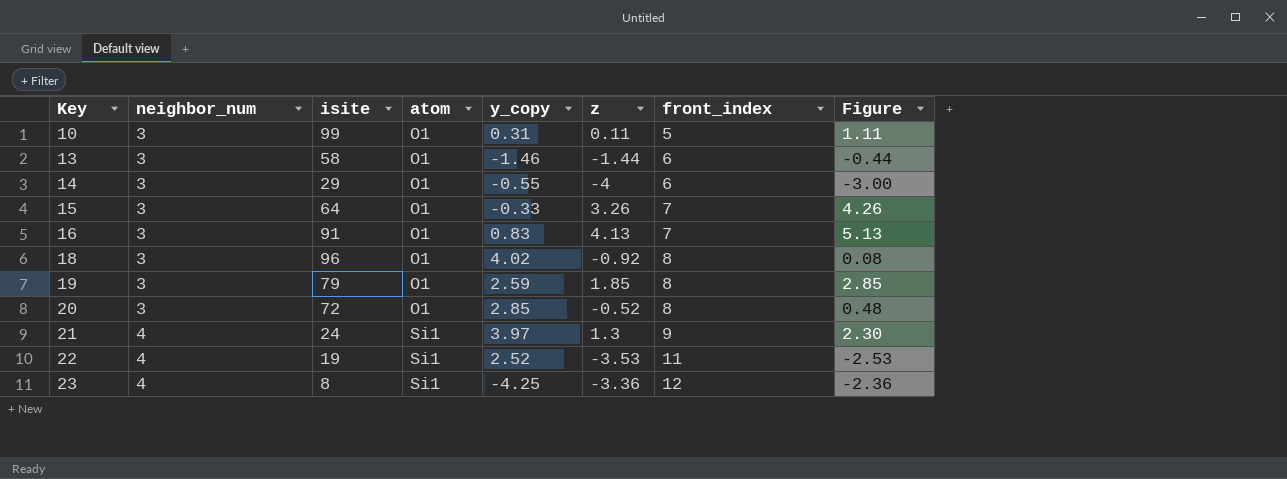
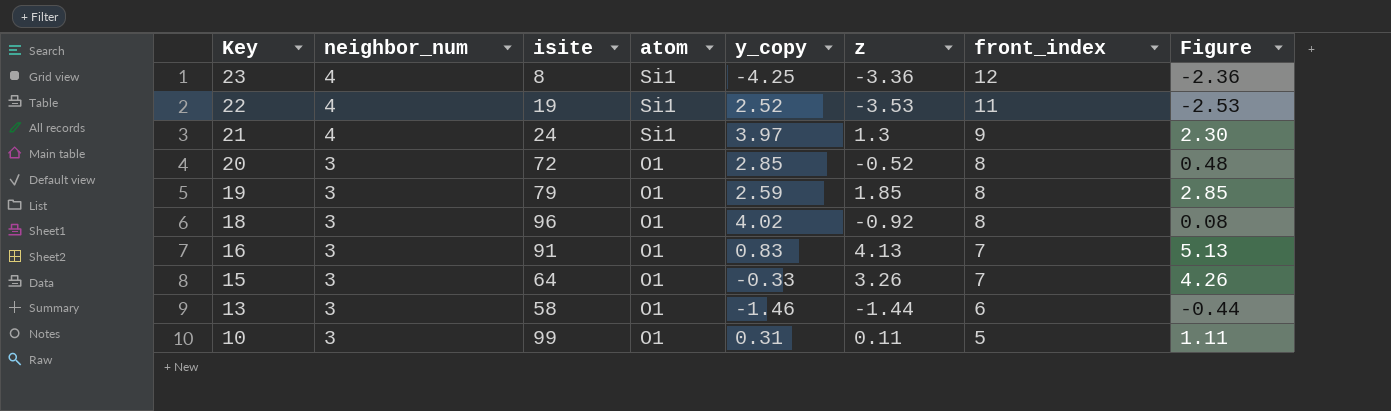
row order: Key ascending -> Key descending
row 14: 3 | 29 | O1 | -0.55 | -4 | 6 | -3.00 -> none

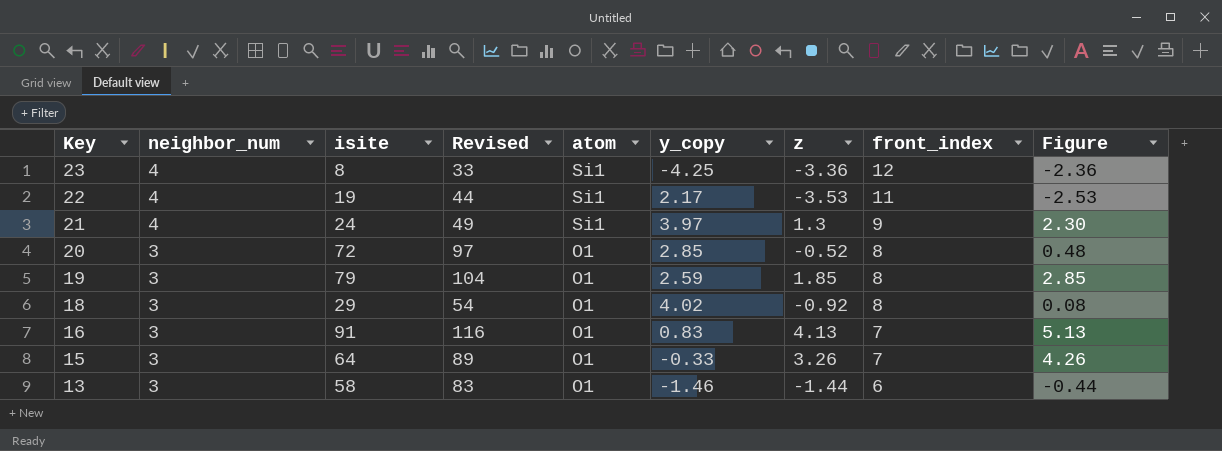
column Revised | formula: none -> [isite] + 25
row 10: 3 | 99 | O1 | 0.31 | 0.11 | 5 | 1.11 -> none
22 | y_copy: 2.52 -> 2.17
18 | isite: 96 -> 29

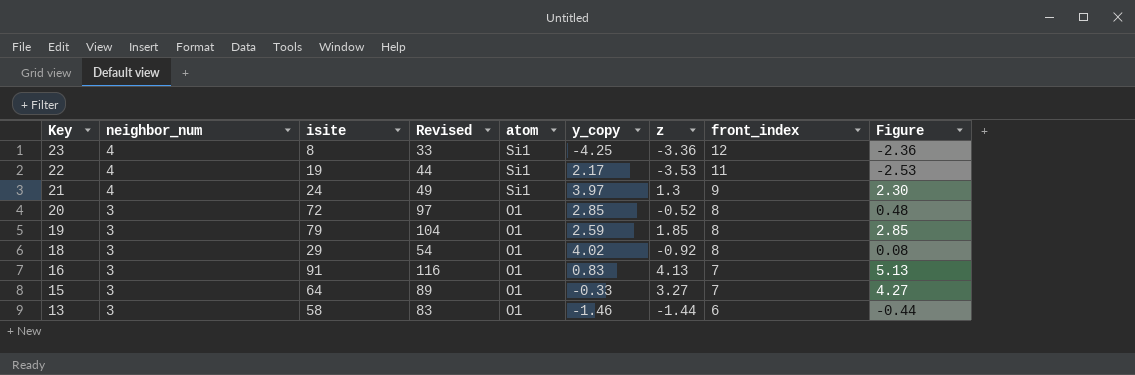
15 | z: 3.26 -> 3.27
15 | Figure: 4.26 -> 4.27

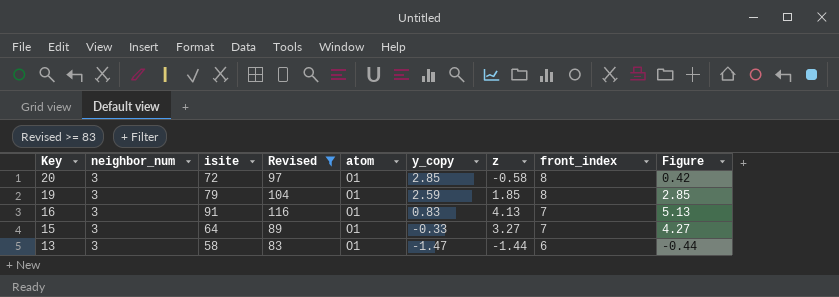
filter: none -> Revised >= 83
20 | z: -0.52 -> -0.58
20 | Figure: 0.48 -> 0.42
13 | y_copy: -1.46 -> -1.47

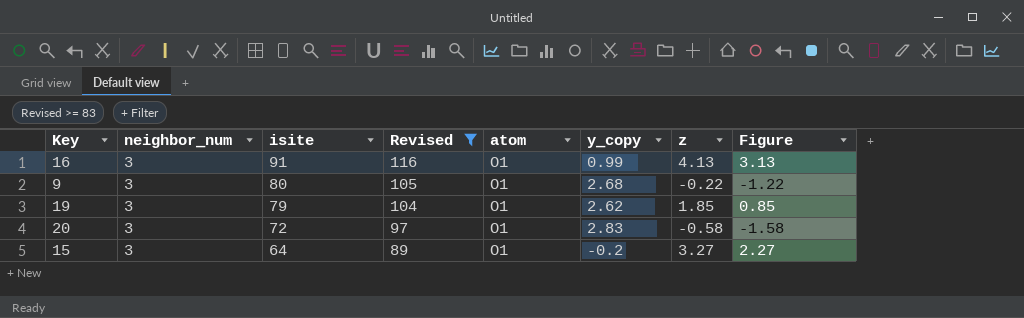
row order: Key descending -> isite descending
column front_index | position: 8 -> none
column Figure | formula: [z] + 1 -> [z] - 1
row 13: 3 | 58 | 83 | O1 | -1.47 | -1.44 | 6 | -0.44 -> none
16 | y_copy: 0.83 -> 0.99
row 9: none -> 3 | 80 | 105 | O1 | 2.68 | -0.22 | -1.22
19 | y_copy: 2.59 -> 2.62
20 | y_copy: 2.85 -> 2.83
15 | y_copy: -0.33 -> -0.2

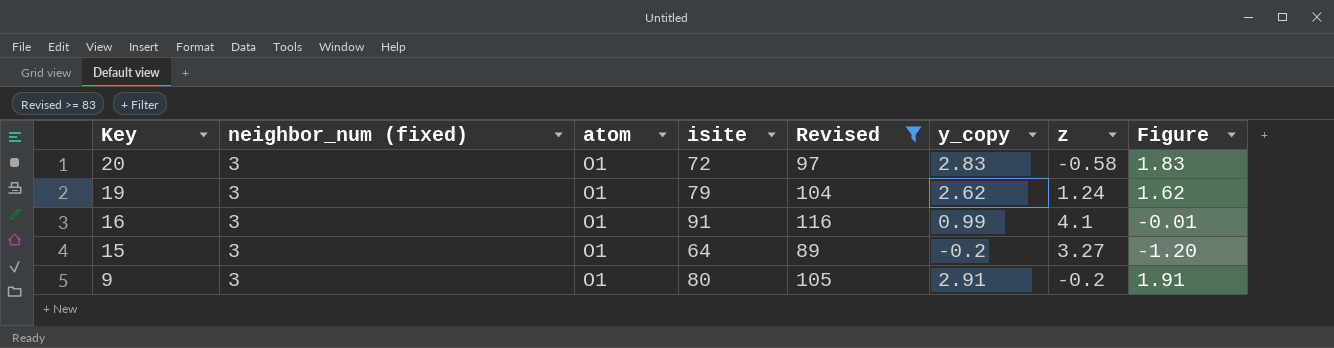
row order: isite descending -> Key descending
column name: neighbor_num -> neighbor_num (fixed)
column atom | position: 5 -> 3
column Figure | formula: [z] - 1 -> [y_copy] - 1
19 | z: 1.85 -> 1.24
16 | z: 4.13 -> 4.1
9 | y_copy: 2.68 -> 2.91
9 | z: -0.22 -> -0.2

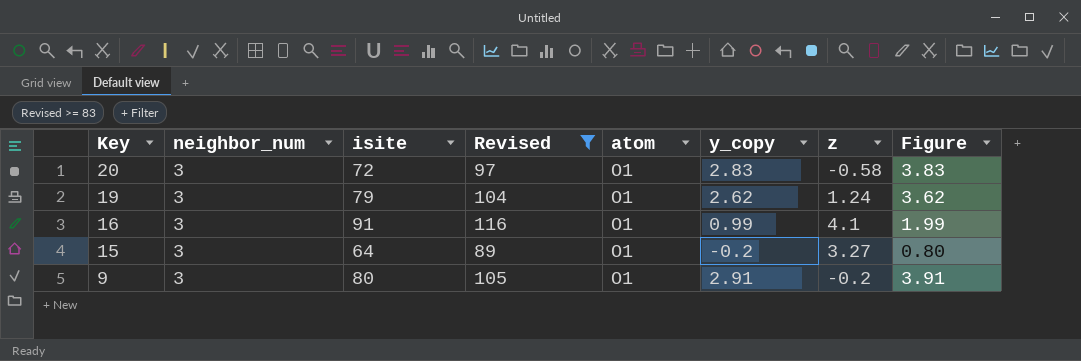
column name: neighbor_num (fixed) -> neighbor_num
column atom | position: 3 -> 5
column Figure | formula: [y_copy] - 1 -> [y_copy] + 1

